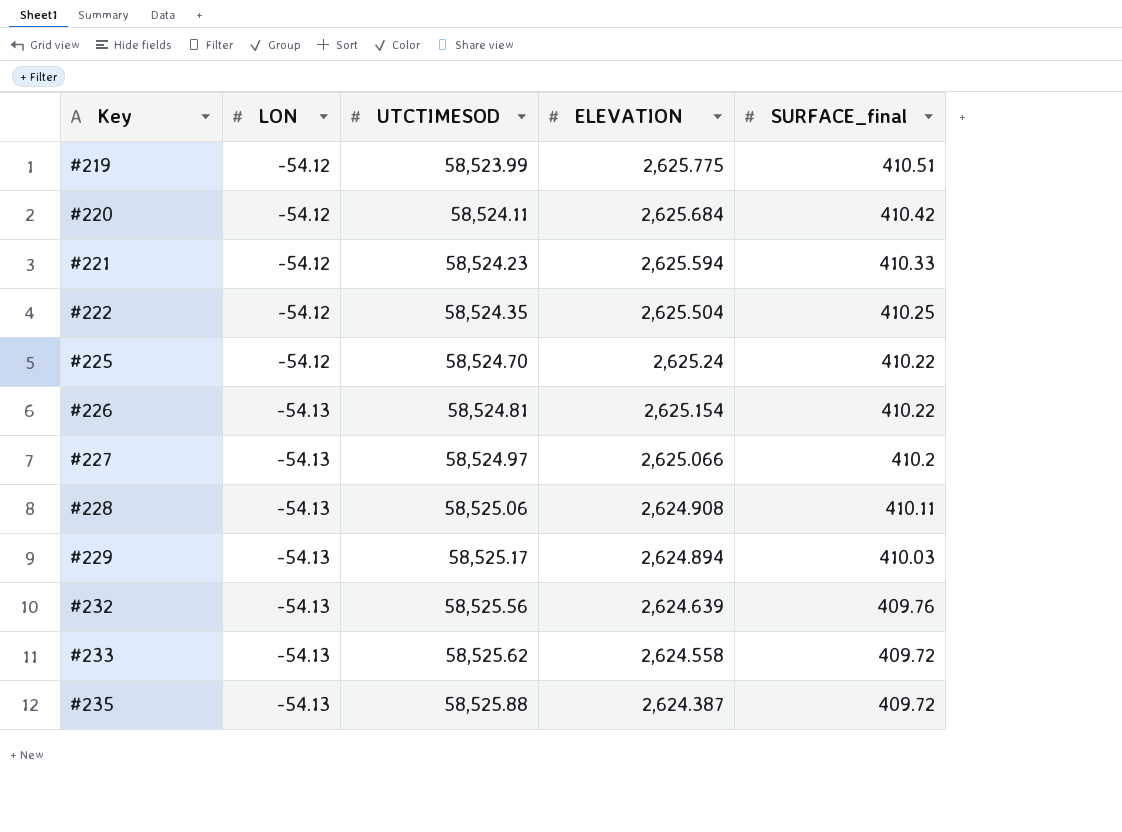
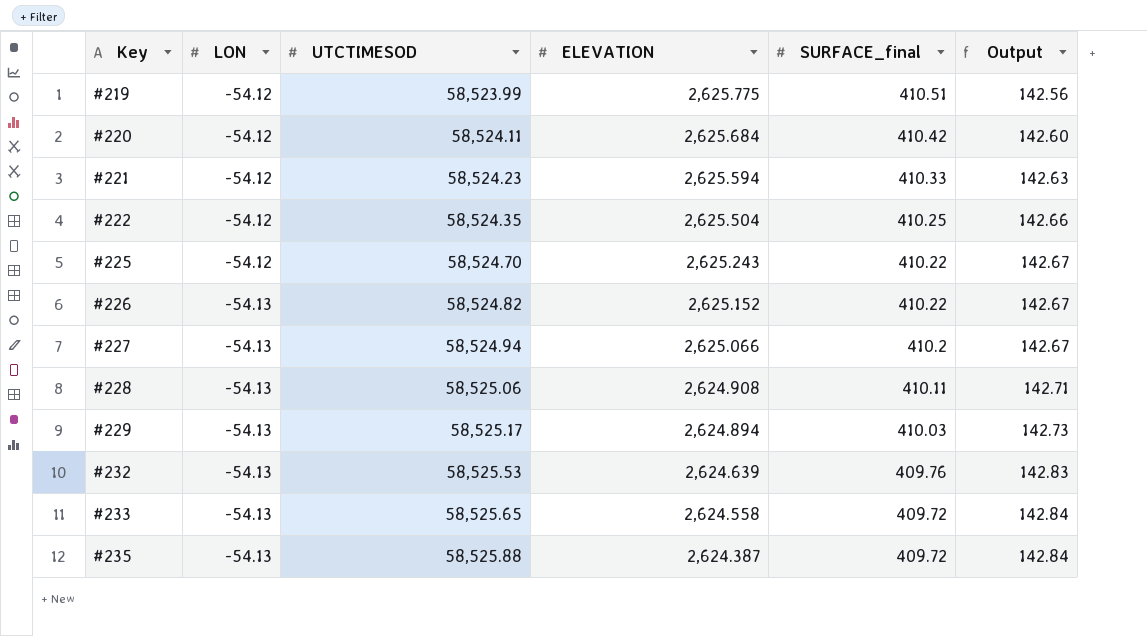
column Output | formula: none -> [UTCTIMESOD] / [SURFACE_final]
#225 | ELEVATION: 2,625.24 -> 2,625.243
#226 | UTCTIMESOD: 58,524.81 -> 58,524.82
#226 | ELEVATION: 2,625.154 -> 2,625.152
#227 | UTCTIMESOD: 58,524.97 -> 58,524.94
#232 | UTCTIMESOD: 58,525.56 -> 58,525.53
#233 | UTCTIMESOD: 58,525.62 -> 58,525.65

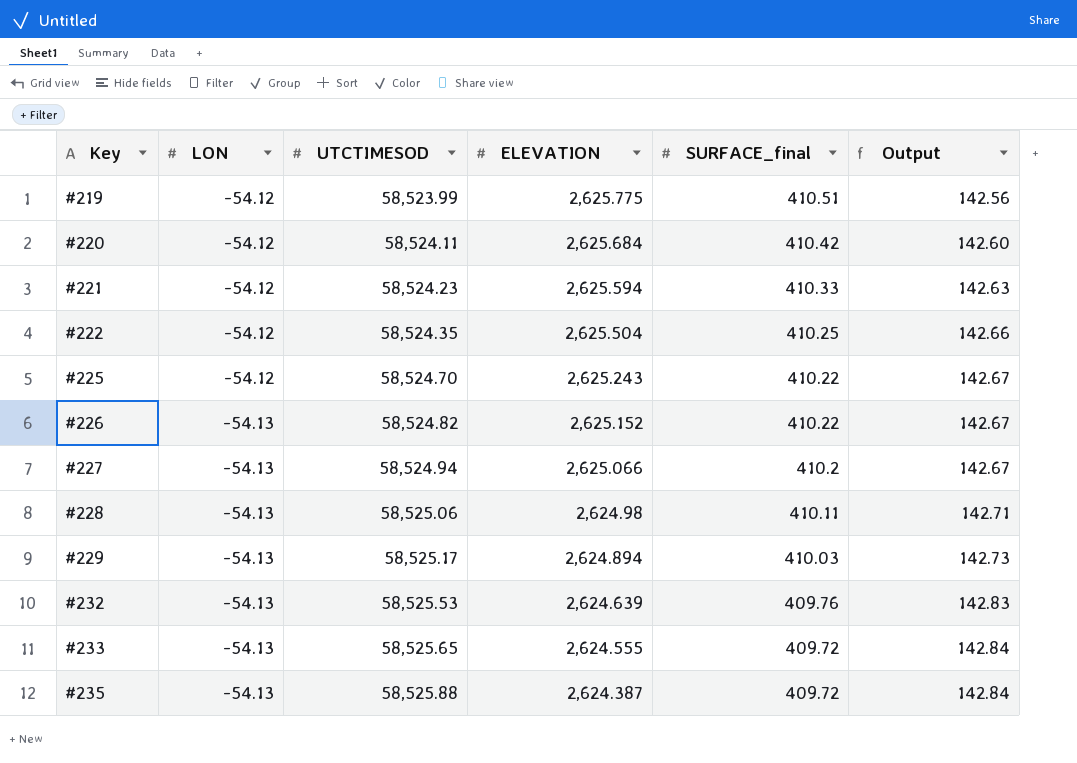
#228 | ELEVATION: 2,624.908 -> 2,624.98
#233 | ELEVATION: 2,624.558 -> 2,624.555

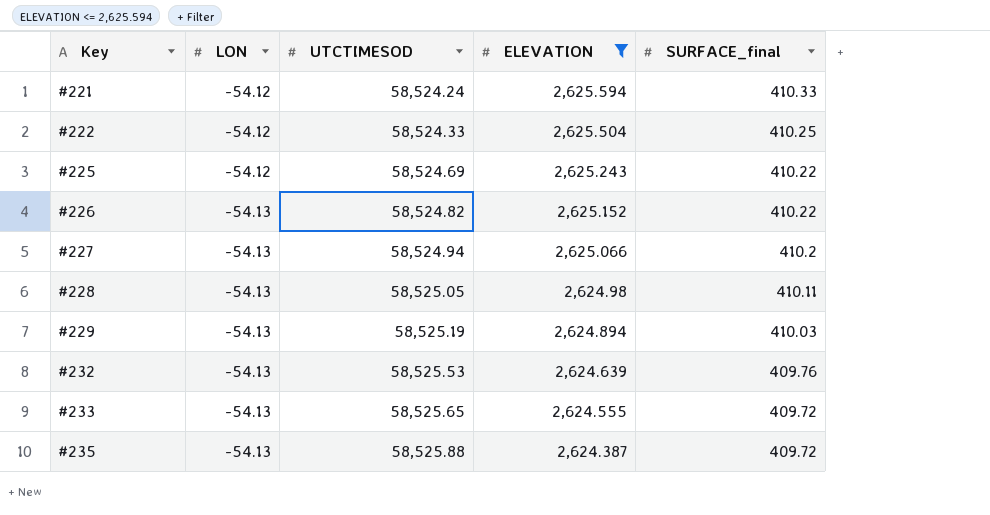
filter: none -> ELEVATION <= 2,625.594
column Output | formula: [UTCTIMESOD] / [SURFACE_final] -> none
#221 | UTCTIMESOD: 58,524.23 -> 58,524.24
#222 | UTCTIMESOD: 58,524.35 -> 58,524.33
#225 | UTCTIMESOD: 58,524.70 -> 58,524.69
#228 | UTCTIMESOD: 58,525.06 -> 58,525.05
#229 | UTCTIMESOD: 58,525.17 -> 58,525.19

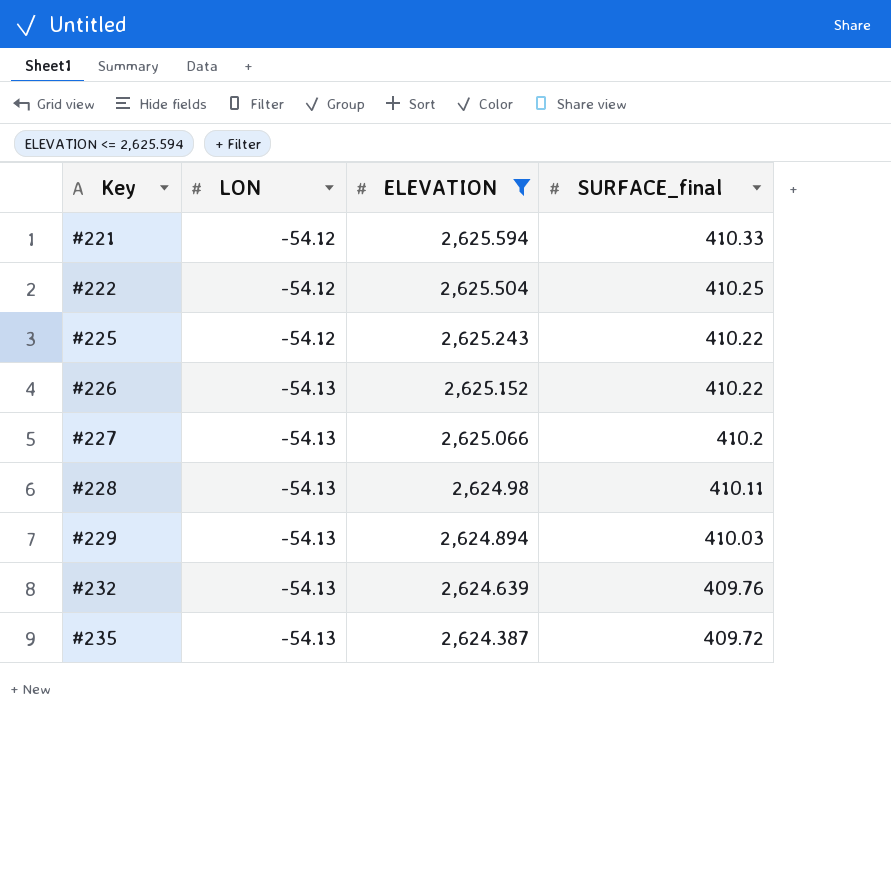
column UTCTIMESOD | position: 3 -> none
row #233: -54.13 | 58,525.65 | 2,624.555 | 409.72 -> none

